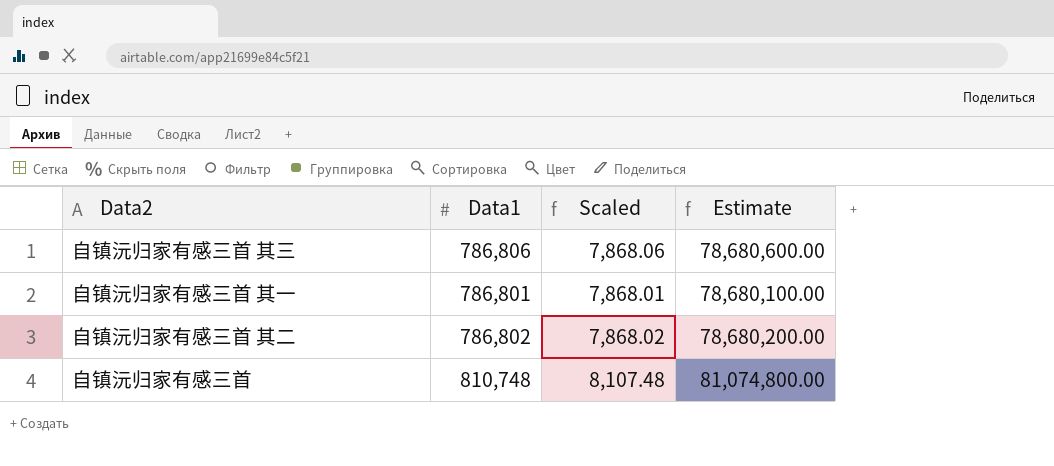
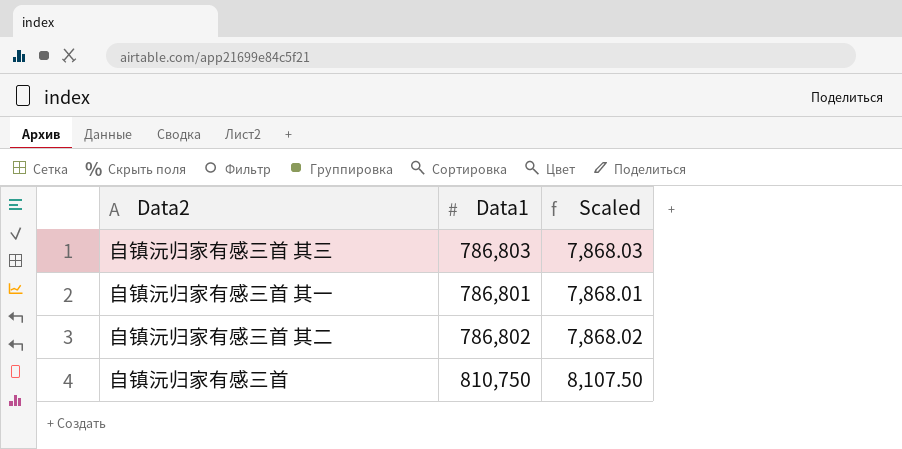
column Estimate | formula: [Data1] * 100 -> none
自镇沅归家有感三首 其三 | Data1: 786,806 -> 786,803
自镇沅归家有感三首 其三 | Scaled: 7,868.06 -> 7,868.03
自镇沅归家有感三首 | Data1: 810,748 -> 810,750
自镇沅归家有感三首 | Scaled: 8,107.48 -> 8,107.50

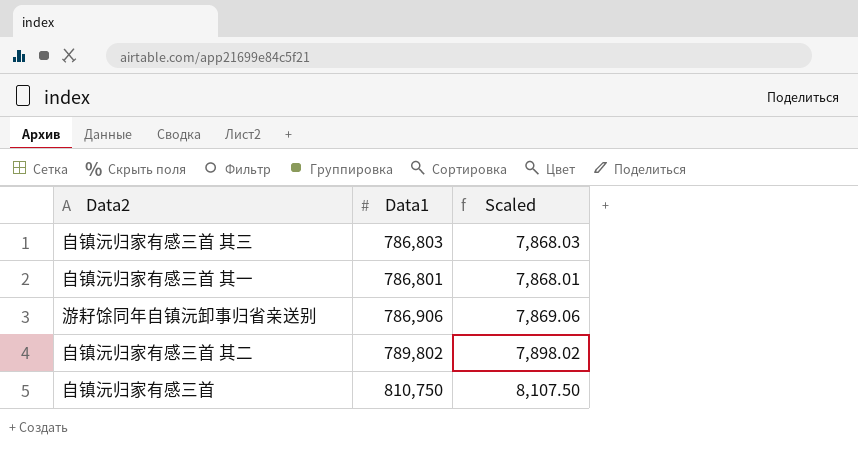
row 游耔馀同年自镇沅卸事归省亲送别: none -> 786,906 | 7,869.06
自镇沅归家有感三首 其二 | Data1: 786,802 -> 789,802
自镇沅归家有感三首 其二 | Scaled: 7,868.02 -> 7,898.02

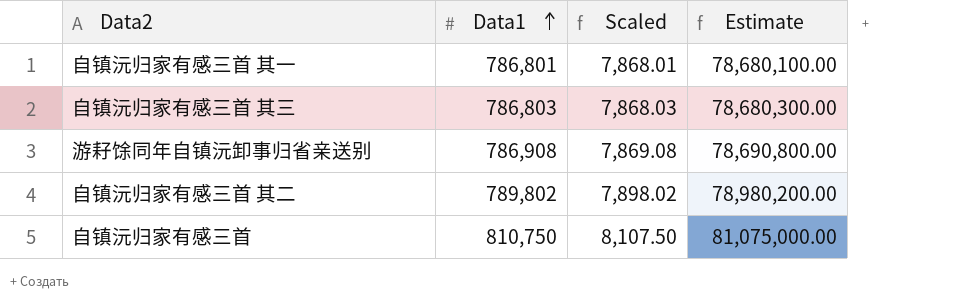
row order: none -> Data1 ascending
column Estimate | formula: none -> [Data1] * 100
游耔馀同年自镇沅卸事归省亲送别 | Data1: 786,906 -> 786,908
游耔馀同年自镇沅卸事归省亲送别 | Scaled: 7,869.06 -> 7,869.08

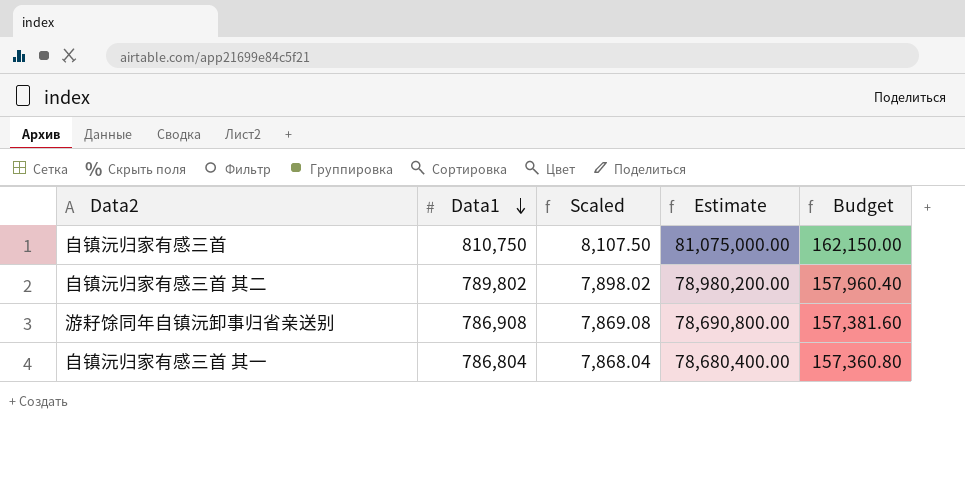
row order: Data1 ascending -> Data1 descending
column Budget | formula: none -> [Data1] * 0.2
row 自镇沅归家有感三首 其三: 786,803 | 7,868.03 | 78,680,300.00 -> none
自镇沅归家有感三首 其一 | Data1: 786,801 -> 786,804
自镇沅归家有感三首 其一 | Scaled: 7,868.01 -> 7,868.04
自镇沅归家有感三首 其一 | Estimate: 78,680,100.00 -> 78,680,400.00

